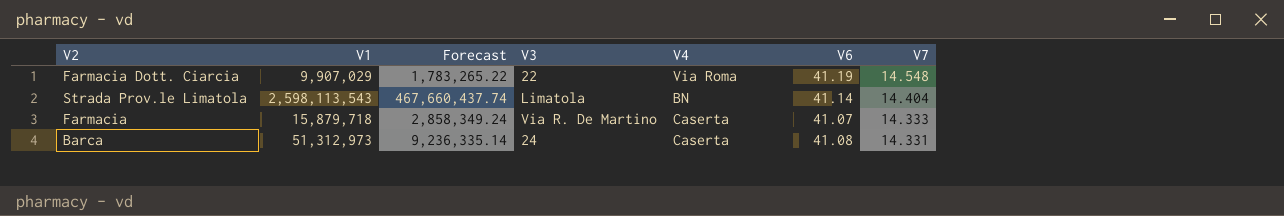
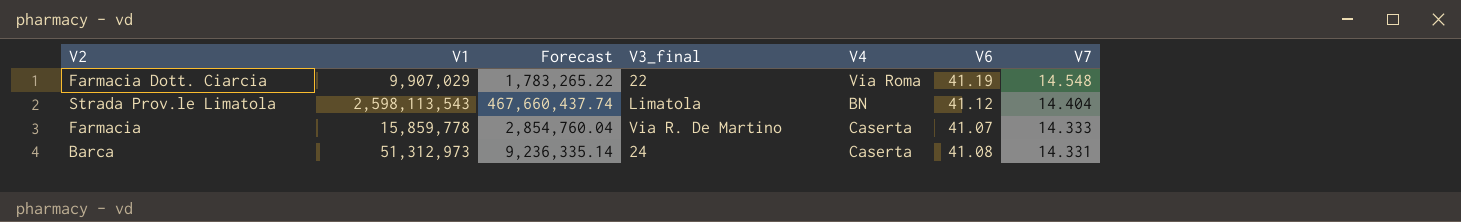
column name: V3 -> V3_final
Strada Prov.le Limatola | V6: 41.14 -> 41.12
Farmacia | V1: 15,879,718 -> 15,859,778
Farmacia | Forecast: 2,858,349.24 -> 2,854,760.04

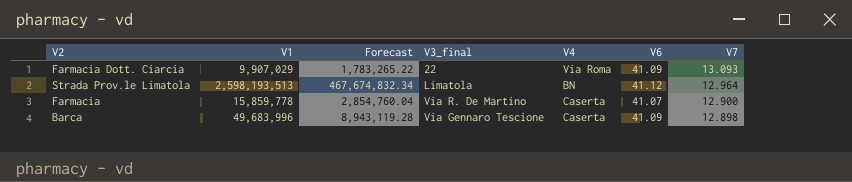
Farmacia Dott. Ciarcia | V6: 41.19 -> 41.09
Farmacia Dott. Ciarcia | V7: 14.548 -> 13.093
Strada Prov.le Limatola | V1: 2,598,113,543 -> 2,598,193,513
Strada Prov.le Limatola | Forecast: 467,660,437.74 -> 467,674,832.34
Strada Prov.le Limatola | V7: 14.404 -> 12.964
Farmacia | V7: 14.333 -> 12.900
Barca | V1: 51,312,973 -> 49,683,996
Barca | Forecast: 9,236,335.14 -> 8,943,119.28
Barca | V3_final: 24 -> Via Gennaro Tescione
Barca | V6: 41.08 -> 41.09
Barca | V7: 14.331 -> 12.898

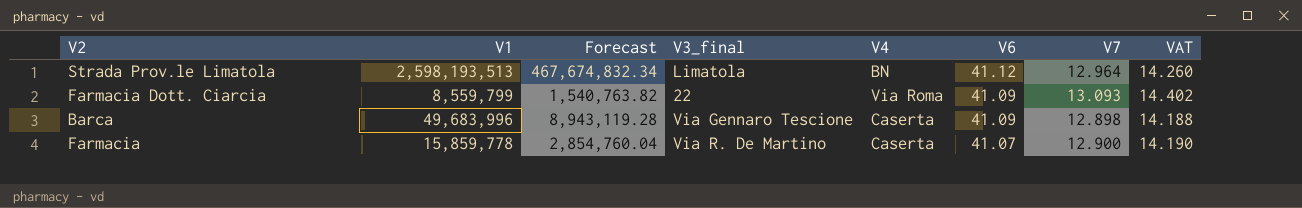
row order: V7 descending -> V6 descending
column VAT | formula: none -> [V7] * 1.1
Farmacia Dott. Ciarcia | V1: 9,907,029 -> 8,559,799
Farmacia Dott. Ciarcia | Forecast: 1,783,265.22 -> 1,540,763.82

